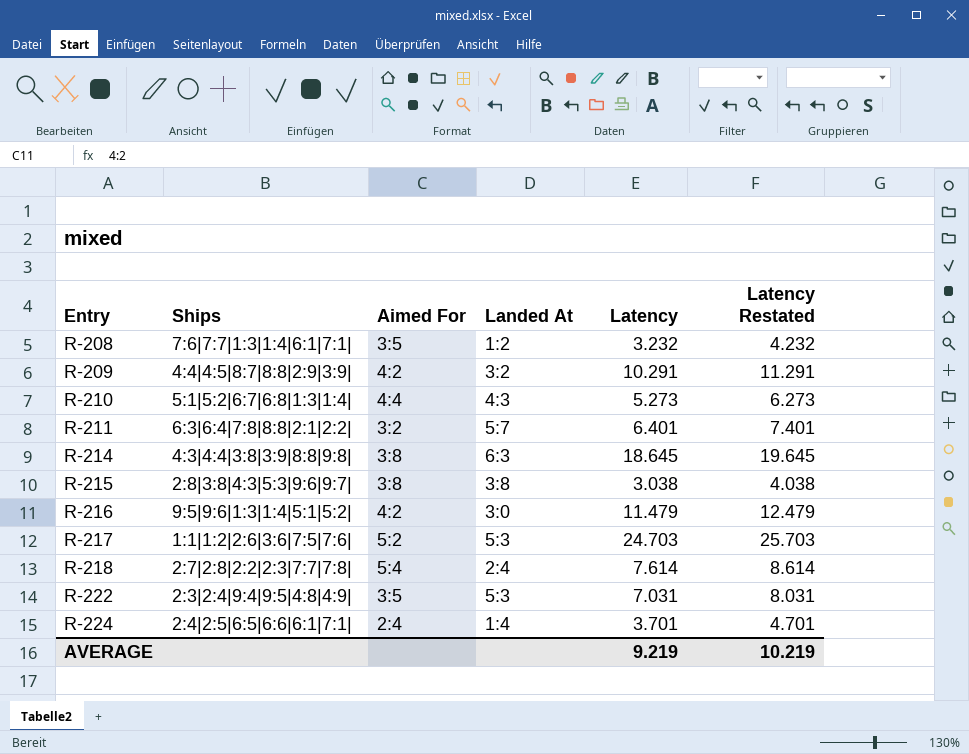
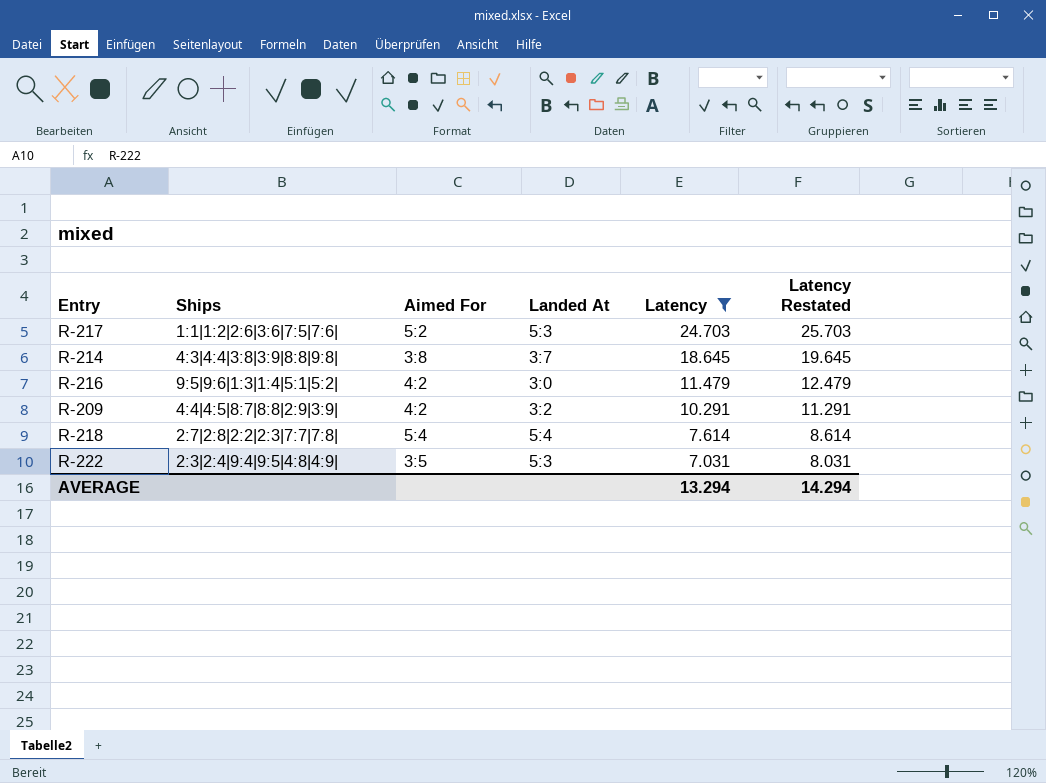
filter: none -> Latency >= 7.031
row order: Entry ascending -> Latency descending
R-214 | Landed At: 6:3 -> 3:7
R-218 | Landed At: 2:4 -> 5:4
AVERAGE | Latency: 9.219 -> 13.294
AVERAGE | Latency Restated: 10.219 -> 14.294

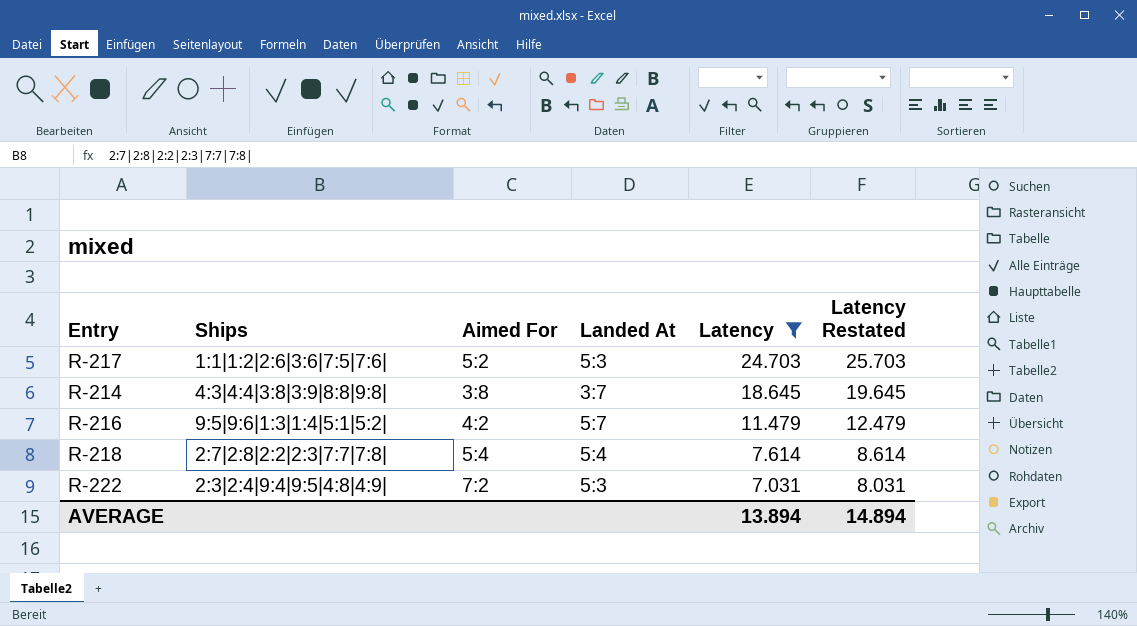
row R-209: 4:4|4:5|8:7|8:8|2:9|3:9| | 4:2 | 3:2 | 10.291 | 11.291 -> none
R-216 | Landed At: 3:0 -> 5:7
R-222 | Aimed For: 3:5 -> 7:2
AVERAGE | Latency: 13.294 -> 13.894
AVERAGE | Latency Restated: 14.294 -> 14.894

